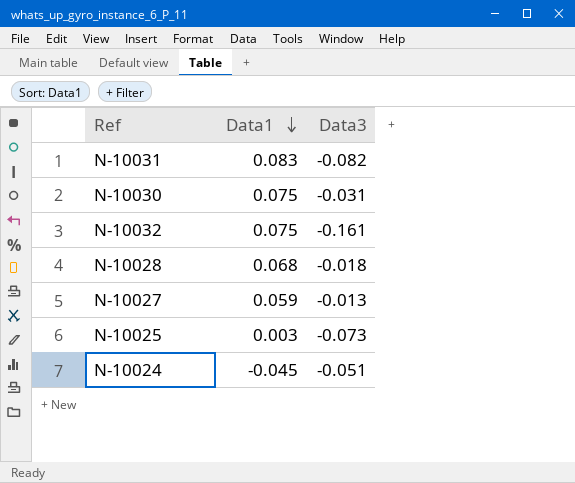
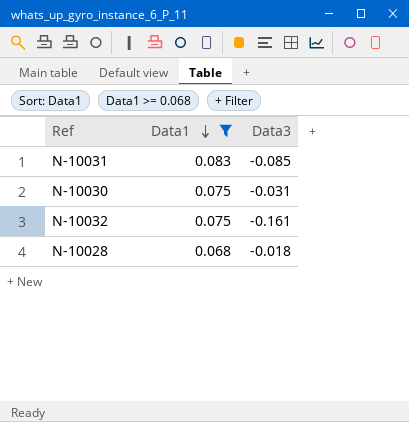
filter: none -> Data1 >= 0.068
N-10031 | Data3: -0.082 -> -0.085

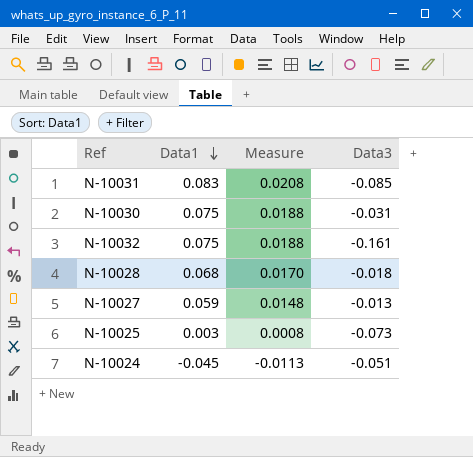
filter: Data1 >= 0.068 -> none
column Measure | formula: none -> [Data1] * 0.25

